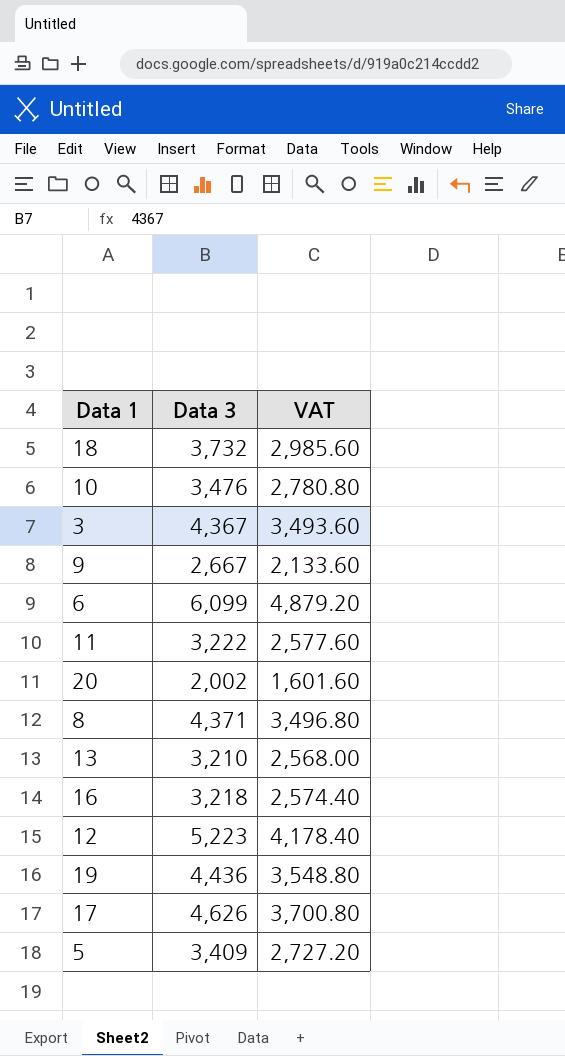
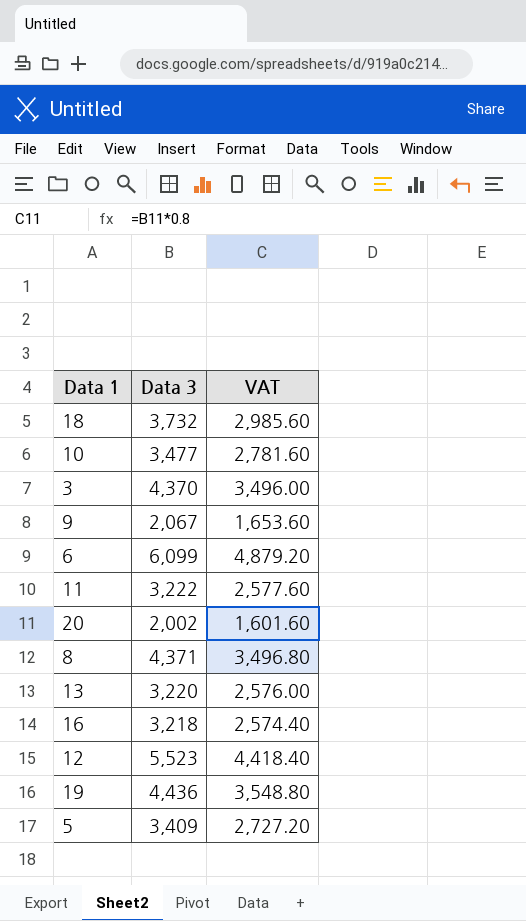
row 17: 4,626 | 3,700.80 -> none
10 | Data 3: 3,476 -> 3,477
10 | VAT: 2,780.80 -> 2,781.60
3 | Data 3: 4,367 -> 4,370
3 | VAT: 3,493.60 -> 3,496.00
9 | Data 3: 2,667 -> 2,067
9 | VAT: 2,133.60 -> 1,653.60
13 | Data 3: 3,210 -> 3,220
13 | VAT: 2,568.00 -> 2,576.00
12 | Data 3: 5,223 -> 5,523
12 | VAT: 4,178.40 -> 4,418.40

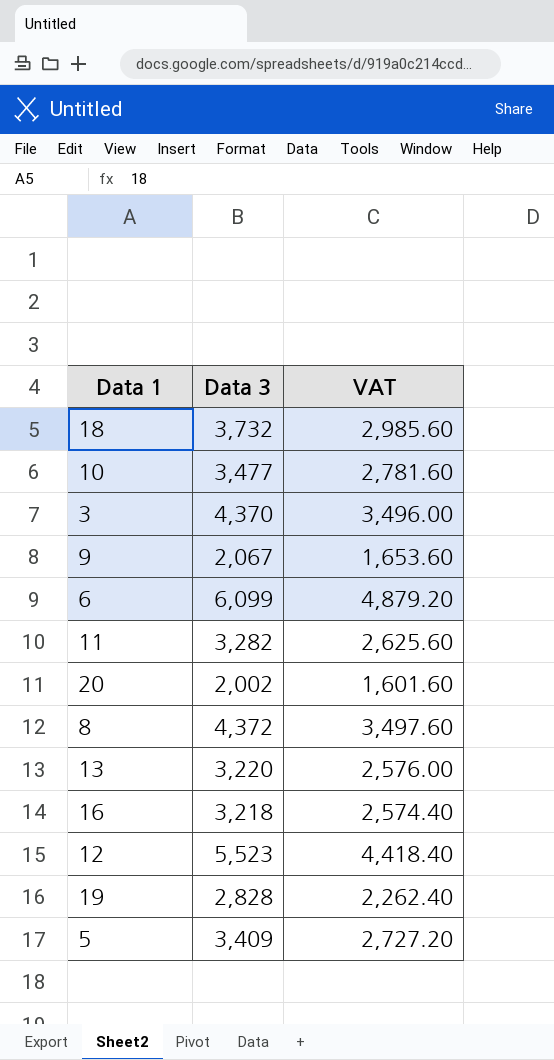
11 | Data 3: 3,222 -> 3,282
11 | VAT: 2,577.60 -> 2,625.60
8 | Data 3: 4,371 -> 4,372
8 | VAT: 3,496.80 -> 3,497.60
19 | Data 3: 4,436 -> 2,828
19 | VAT: 3,548.80 -> 2,262.40

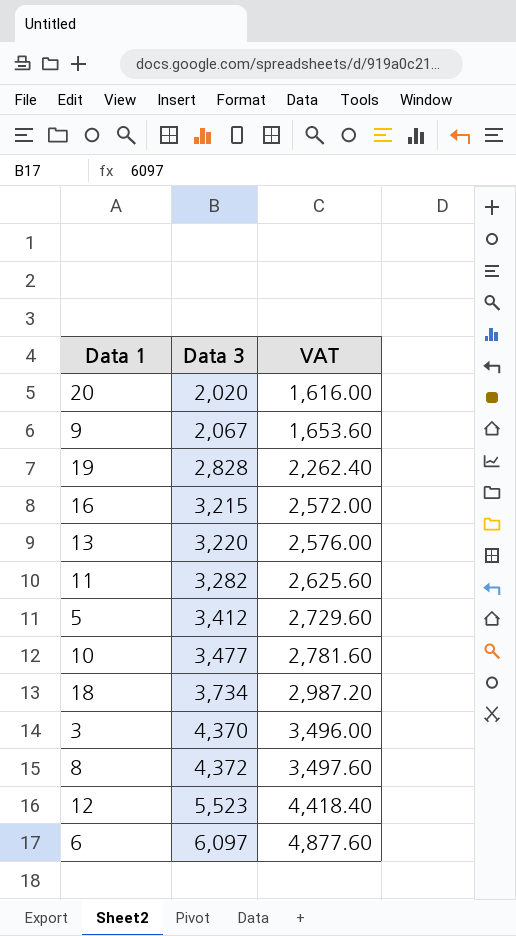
row order: none -> Data 3 ascending
20 | Data 3: 2,002 -> 2,020
20 | VAT: 1,601.60 -> 1,616.00
16 | Data 3: 3,218 -> 3,215
16 | VAT: 2,574.40 -> 2,572.00
5 | Data 3: 3,409 -> 3,412
5 | VAT: 2,727.20 -> 2,729.60
18 | Data 3: 3,732 -> 3,734
18 | VAT: 2,985.60 -> 2,987.20
6 | Data 3: 6,099 -> 6,097
6 | VAT: 4,879.20 -> 4,877.60

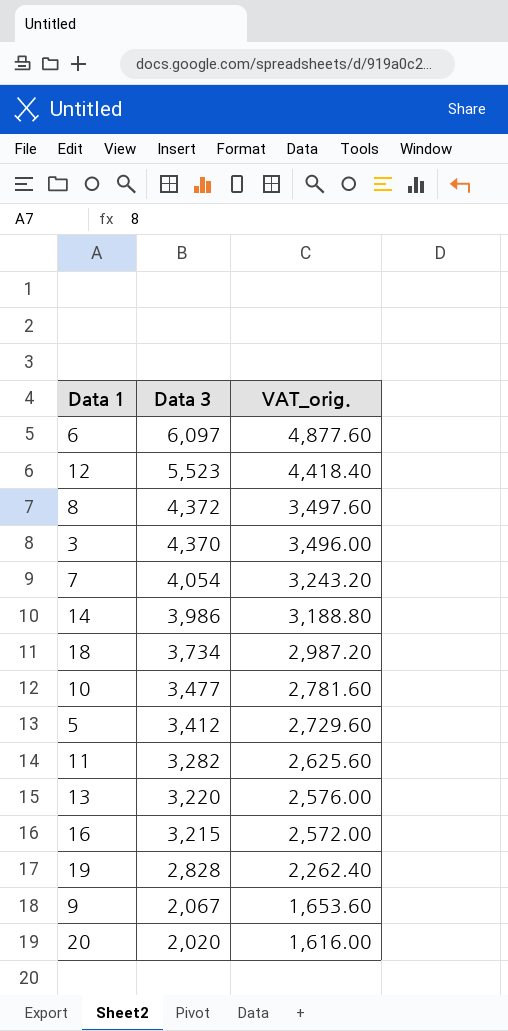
row order: Data 3 ascending -> Data 3 descending
column name: VAT -> VAT_orig.
row 7: none -> 4,054 | 3,243.20
row 14: none -> 3,986 | 3,188.80

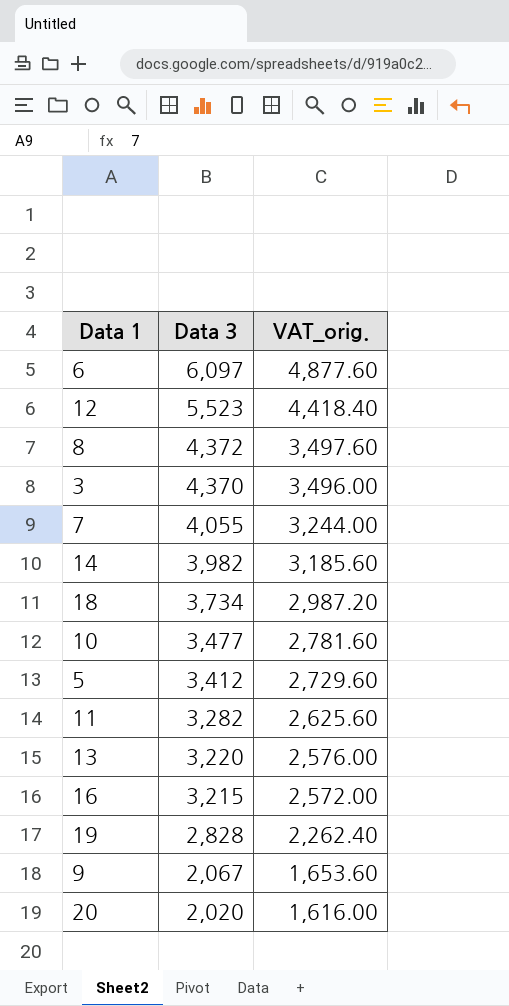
7 | Data 3: 4,054 -> 4,055
7 | VAT_orig.: 3,243.20 -> 3,244.00
14 | Data 3: 3,986 -> 3,982
14 | VAT_orig.: 3,188.80 -> 3,185.60

